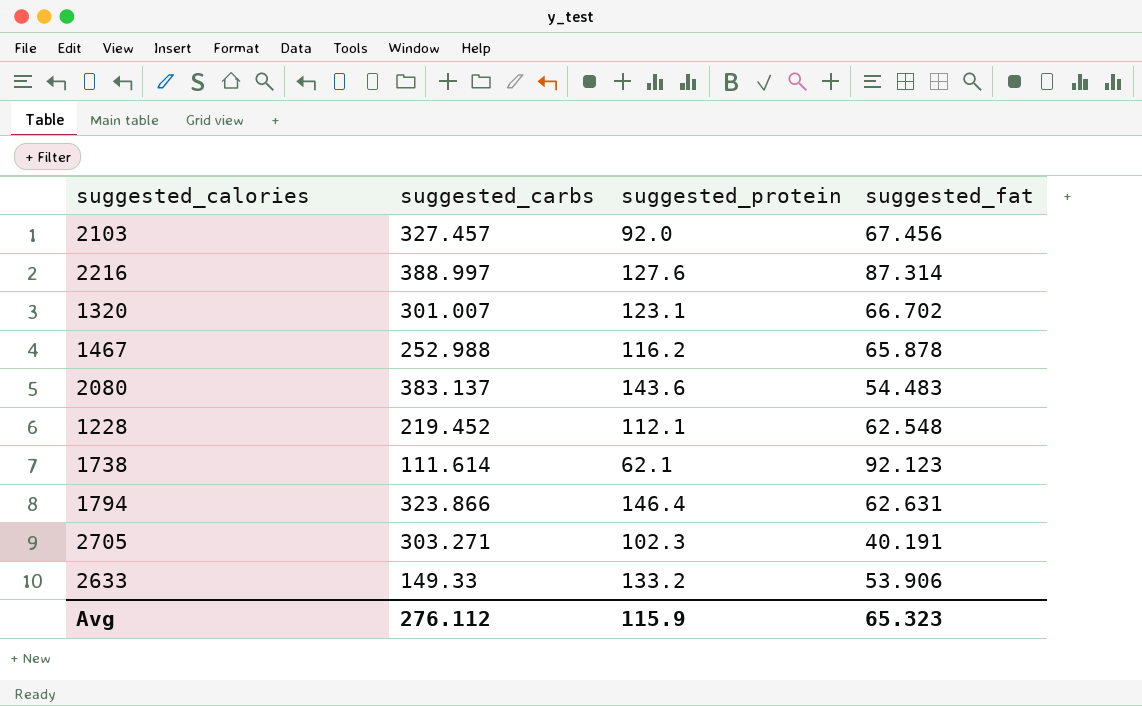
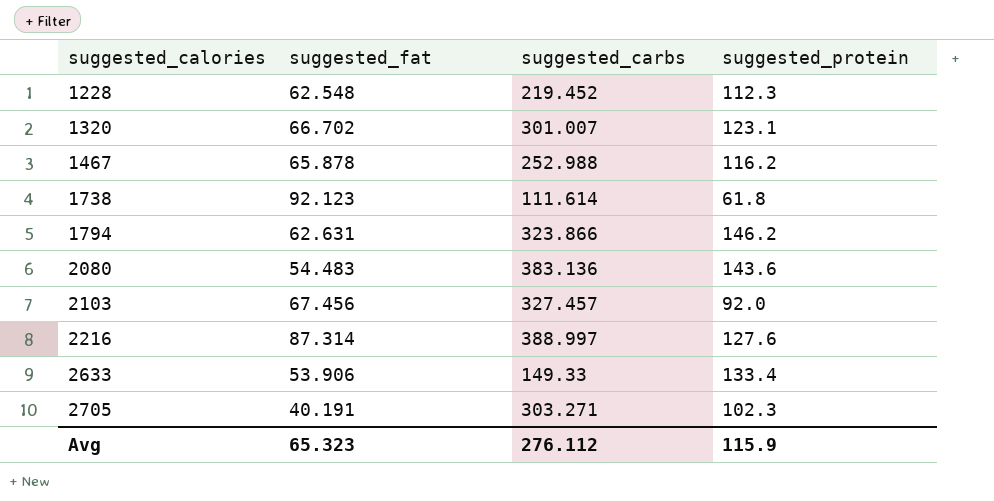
row order: none -> suggested_calories ascending
column suggested_fat | position: 4 -> 2
1228 | suggested_protein: 112.1 -> 112.3
1738 | suggested_protein: 62.1 -> 61.8
1794 | suggested_protein: 146.4 -> 146.2
2080 | suggested_carbs: 383.137 -> 383.136
2633 | suggested_protein: 133.2 -> 133.4

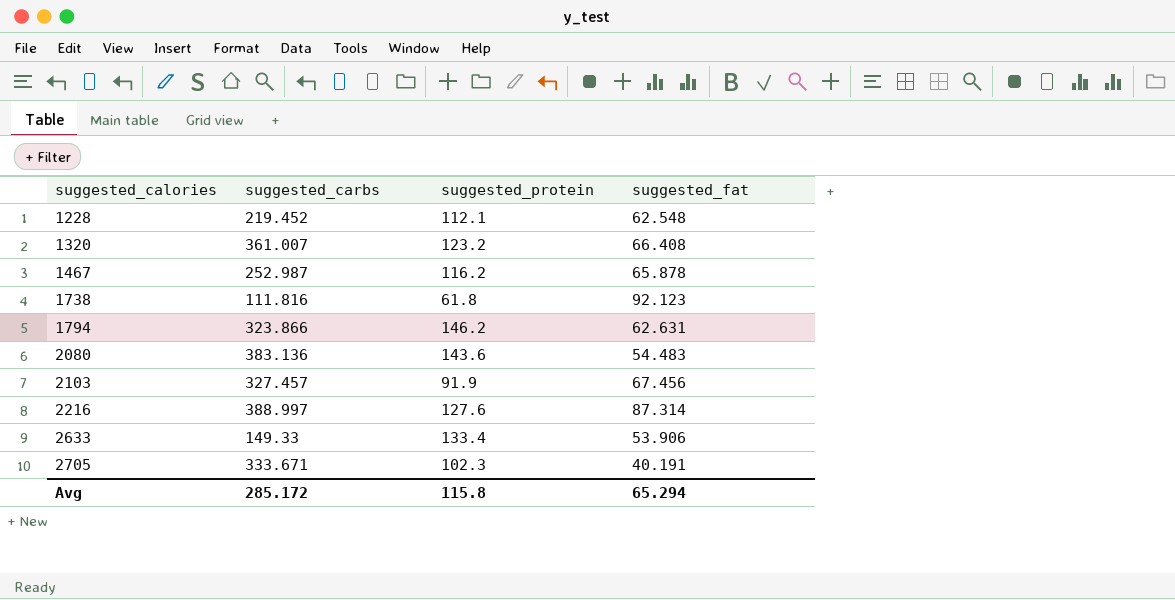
column suggested_fat | position: 2 -> 4
1228 | suggested_protein: 112.3 -> 112.1
1320 | suggested_carbs: 301.007 -> 361.007
1320 | suggested_protein: 123.1 -> 123.2
1320 | suggested_fat: 66.702 -> 66.408
1467 | suggested_carbs: 252.988 -> 252.987
1738 | suggested_carbs: 111.614 -> 111.816
2103 | suggested_protein: 92.0 -> 91.9
2705 | suggested_carbs: 303.271 -> 333.671
Avg | suggested_carbs: 276.112 -> 285.172
Avg | suggested_protein: 115.9 -> 115.8
Avg | suggested_fat: 65.323 -> 65.294

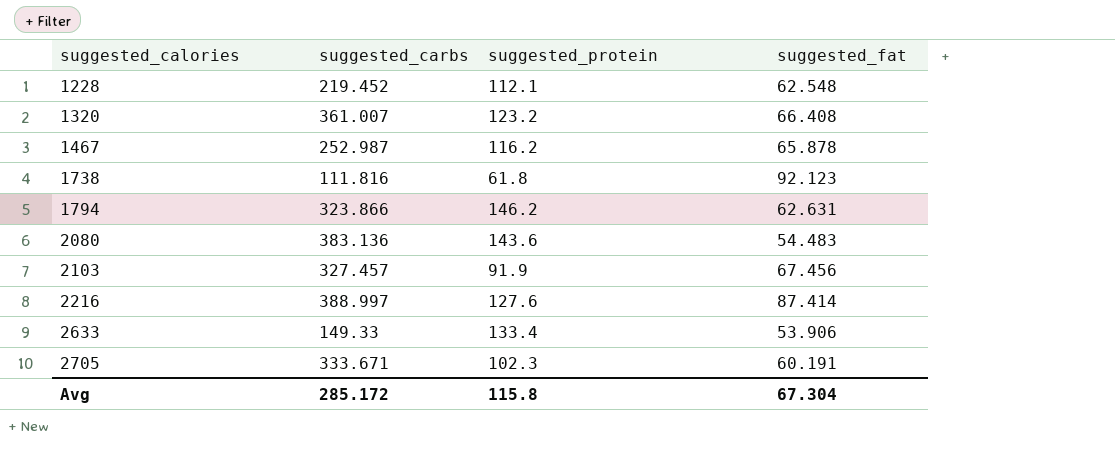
2216 | suggested_fat: 87.314 -> 87.414
2705 | suggested_fat: 40.191 -> 60.191
Avg | suggested_fat: 65.294 -> 67.304

